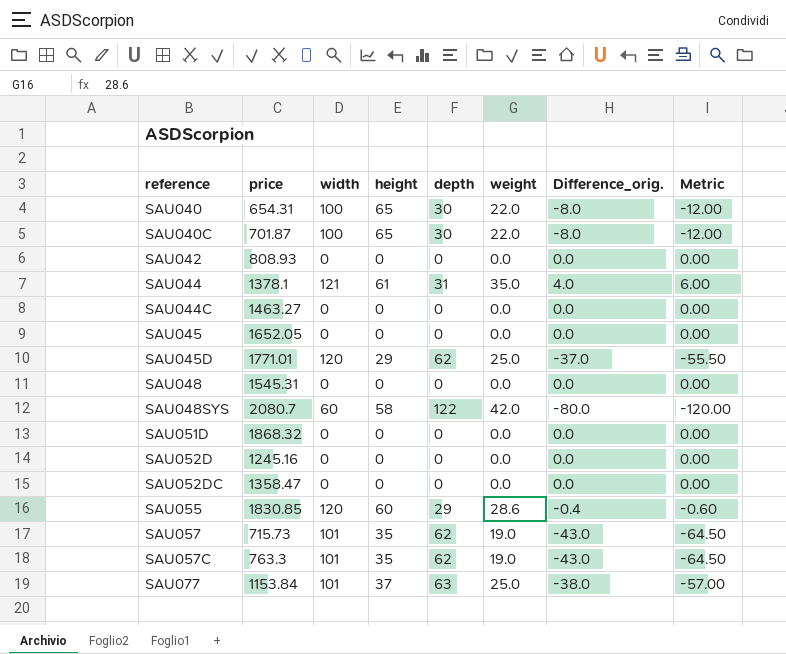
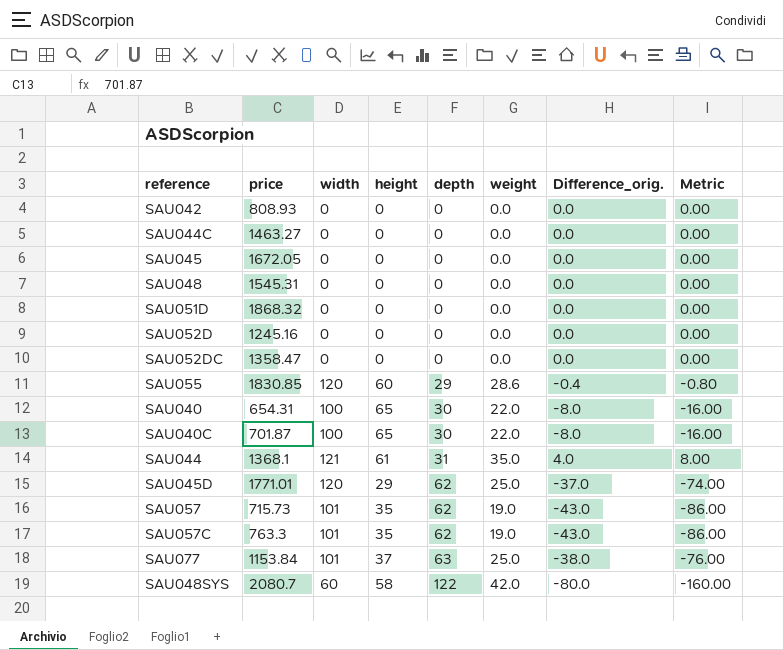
row order: reference ascending -> depth ascending
column Metric | formula: [Difference_orig.] * 1.5 -> [Difference_orig.] * 2
SAU045 | price: 1652.05 -> 1672.05
SAU044 | price: 1378.1 -> 1368.1

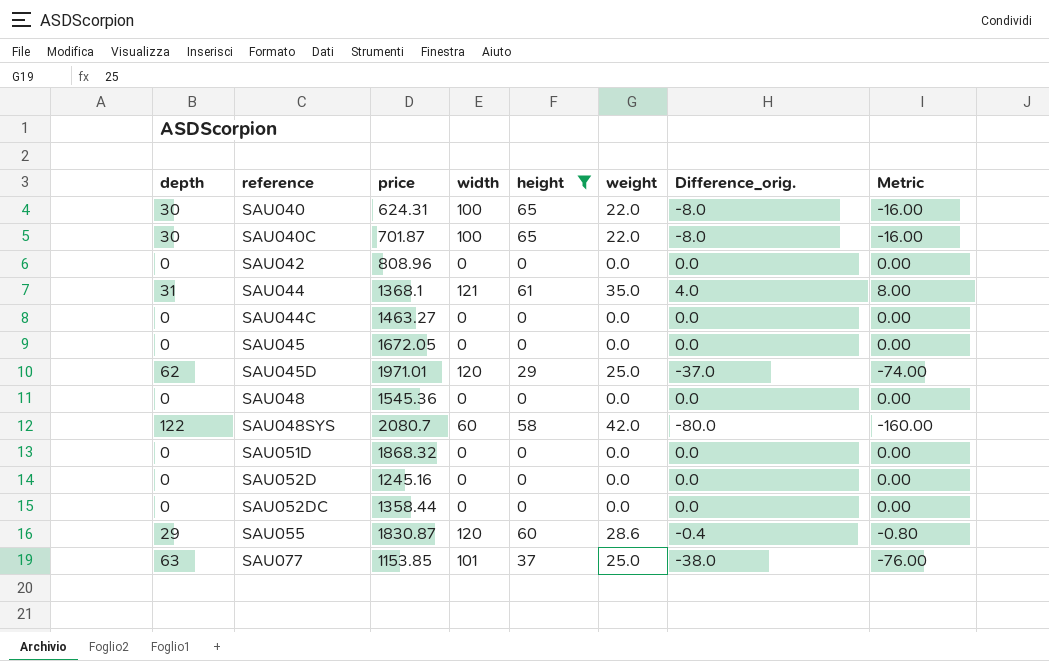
filter: none -> height != 35
row order: depth ascending -> reference ascending
column depth | position: 5 -> 1
SAU040 | price: 654.31 -> 624.31
SAU042 | price: 808.93 -> 808.96
SAU045D | price: 1771.01 -> 1971.01
SAU048 | price: 1545.31 -> 1545.36
SAU052DC | price: 1358.47 -> 1358.44
SAU055 | price: 1830.85 -> 1830.87
SAU077 | price: 1153.84 -> 1153.85

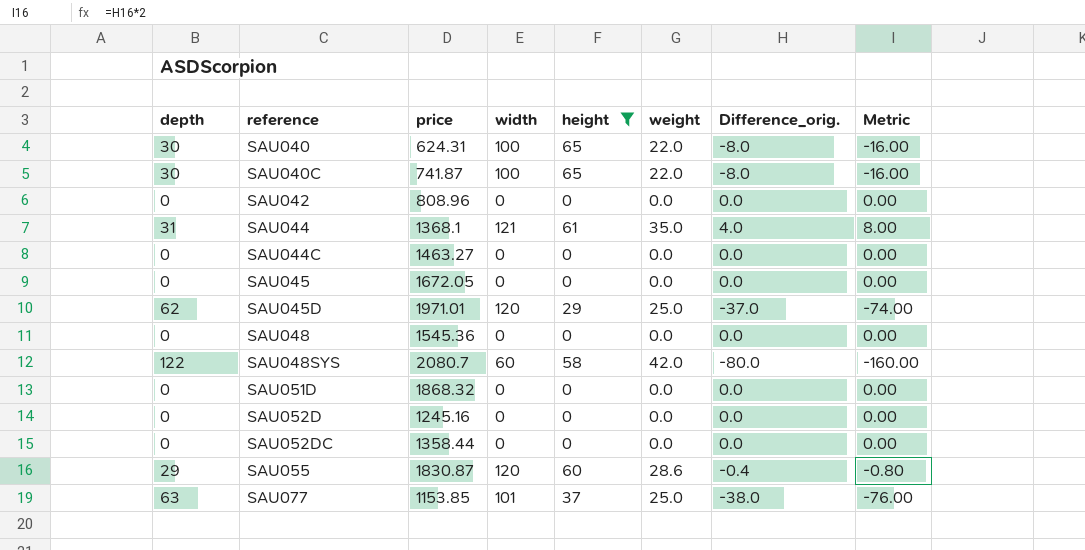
SAU040C | price: 701.87 -> 741.87

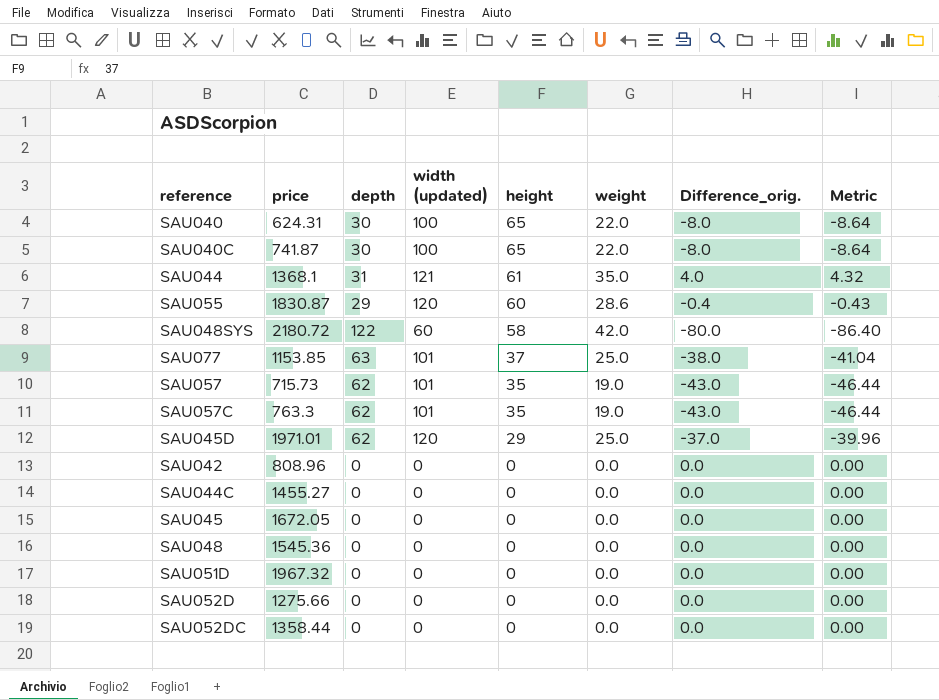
filter: height != 35 -> none
row order: reference ascending -> height descending
column depth | position: 1 -> 3
column name: width -> width (updated)
column Metric | formula: [Difference_orig.] * 2 -> [Difference_orig.] * 1.08
SAU048SYS | price: 2080.7 -> 2180.72
SAU044C | price: 1463.27 -> 1455.27
SAU051D | price: 1868.32 -> 1967.32
SAU052D | price: 1245.16 -> 1275.66

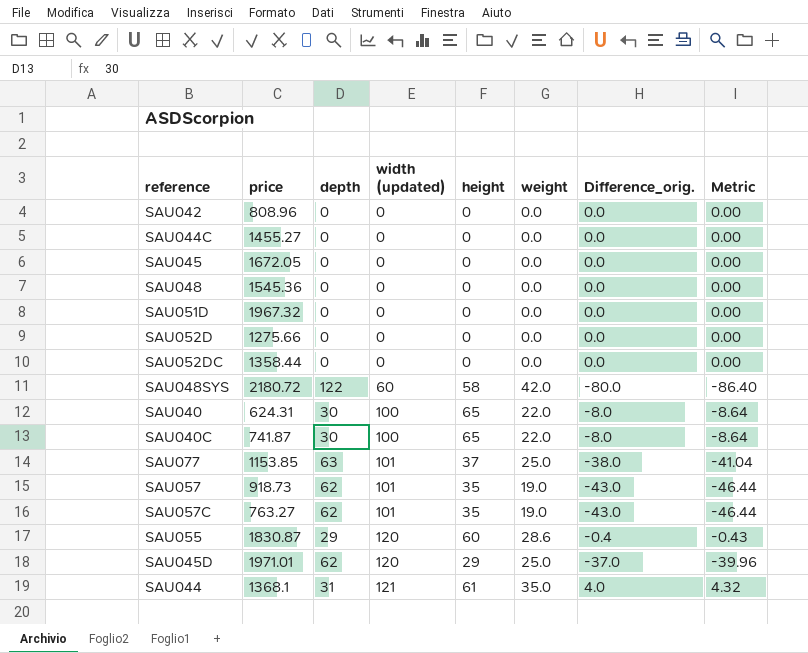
row order: height descending -> width (updated) ascending
SAU057 | price: 715.73 -> 918.73
SAU057C | price: 763.3 -> 763.27

